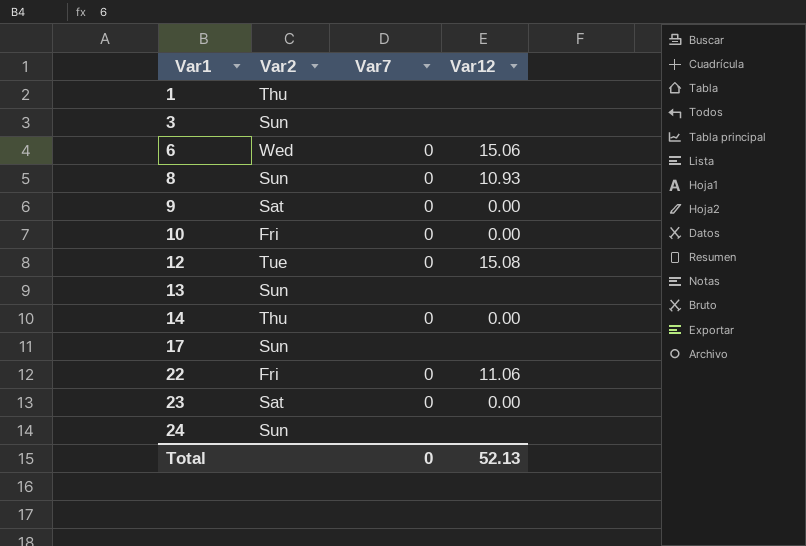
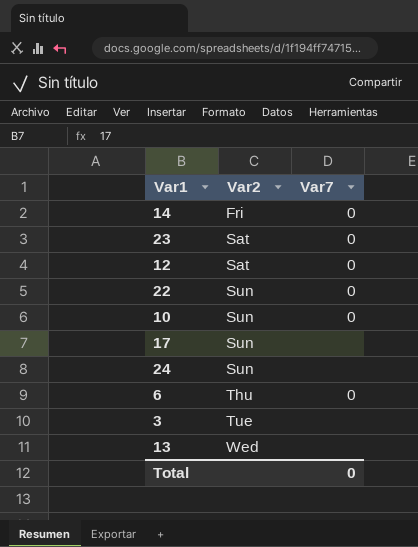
row order: Var1 ascending -> Var2 ascending
column Var12 | position: 4 -> none
row 1: Thu | none | none -> none
row 8: Sun | 0 | 10.93 -> none
row 9: Sat | 0 | 0.00 -> none
14 | Var2: Thu -> Fri
12 | Var2: Tue -> Sat
22 | Var2: Fri -> Sun
10 | Var2: Fri -> Sun
6 | Var2: Wed -> Thu
3 | Var2: Sun -> Tue
13 | Var2: Sun -> Wed

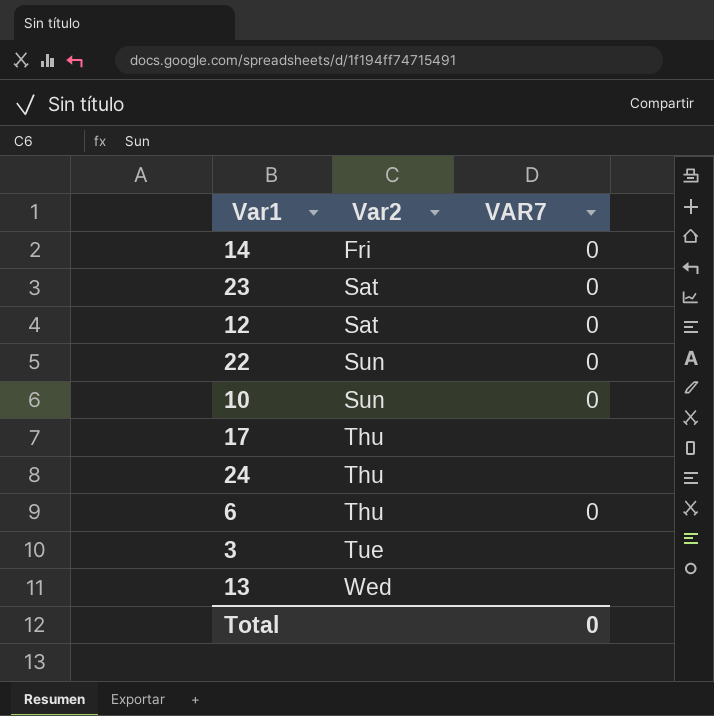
column name: Var7 -> VAR7
17 | Var2: Sun -> Thu
24 | Var2: Sun -> Thu

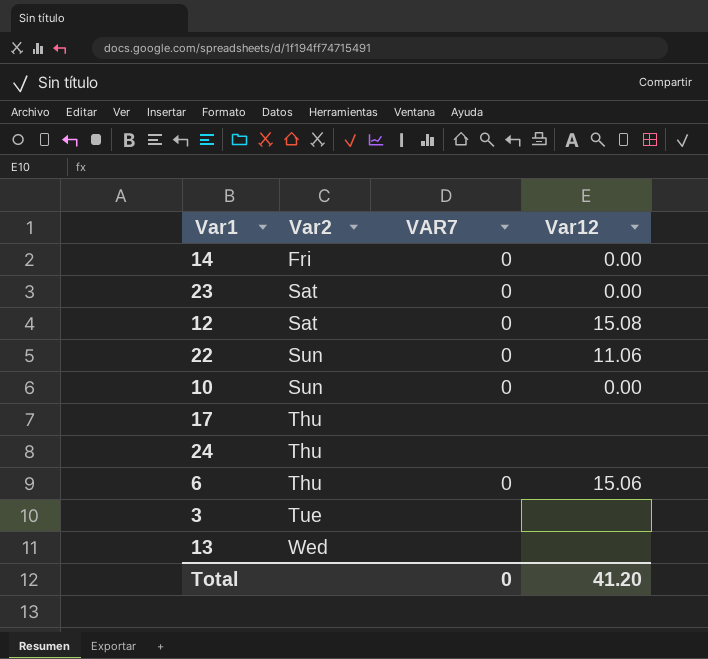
column Var12 | position: none -> 4

